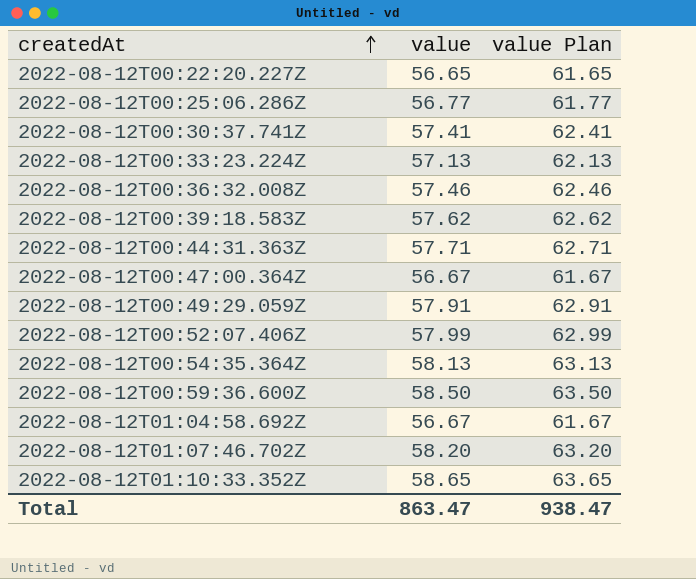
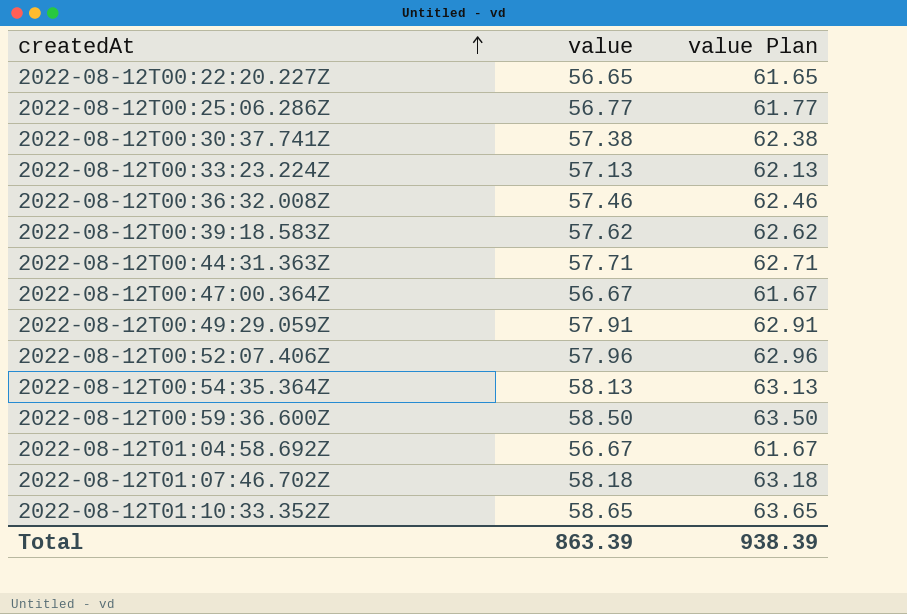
2022-08-12T00:30:37.741Z | value: 57.41 -> 57.38
2022-08-12T00:30:37.741Z | value Plan: 62.41 -> 62.38
2022-08-12T00:52:07.406Z | value: 57.99 -> 57.96
2022-08-12T00:52:07.406Z | value Plan: 62.99 -> 62.96
2022-08-12T01:07:46.702Z | value: 58.20 -> 58.18
2022-08-12T01:07:46.702Z | value Plan: 63.20 -> 63.18
Total | value: 863.47 -> 863.39
Total | value Plan: 938.47 -> 938.39

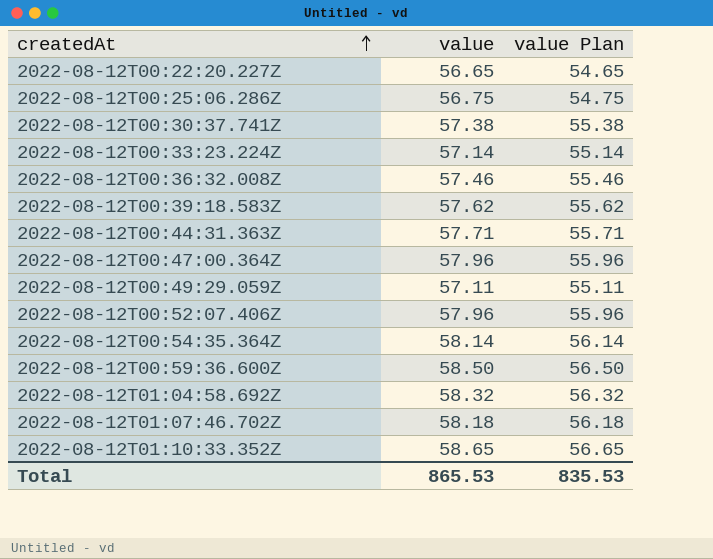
column value Plan | formula: [value] + 5 -> [value] - 2
2022-08-12T00:25:06.286Z | value: 56.77 -> 56.75
2022-08-12T00:33:23.224Z | value: 57.13 -> 57.14
2022-08-12T00:47:00.364Z | value: 56.67 -> 57.96
2022-08-12T00:49:29.059Z | value: 57.91 -> 57.11
2022-08-12T00:54:35.364Z | value: 58.13 -> 58.14
2022-08-12T01:04:58.692Z | value: 56.67 -> 58.32
Total | value: 863.39 -> 865.53
Total | value Plan: 938.39 -> 835.53

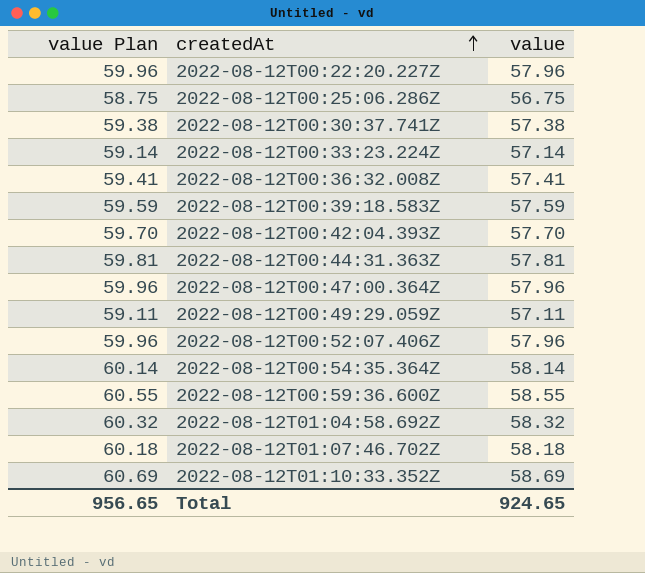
column value Plan | formula: [value] - 2 -> [value] + 2
column value Plan | position: 3 -> 1
2022-08-12T00:22:20.227Z | value: 56.65 -> 57.96
2022-08-12T00:36:32.008Z | value: 57.46 -> 57.41
2022-08-12T00:39:18.583Z | value: 57.62 -> 57.59
row 2022-08-12T00:42:04.393Z: none -> 59.70 | 57.70
2022-08-12T00:44:31.363Z | value: 57.71 -> 57.81
2022-08-12T00:59:36.600Z | value: 58.50 -> 58.55
2022-08-12T01:10:33.352Z | value: 58.65 -> 58.69
Total | value Plan: 835.53 -> 956.65
Total | value: 865.53 -> 924.65

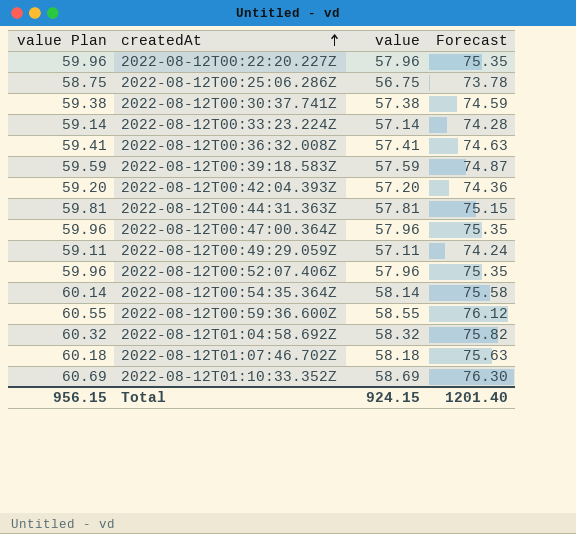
column Forecast | formula: none -> [value] * 1.3
2022-08-12T00:42:04.393Z | value Plan: 59.70 -> 59.20
2022-08-12T00:42:04.393Z | value: 57.70 -> 57.20
Total | value Plan: 956.65 -> 956.15
Total | value: 924.65 -> 924.15

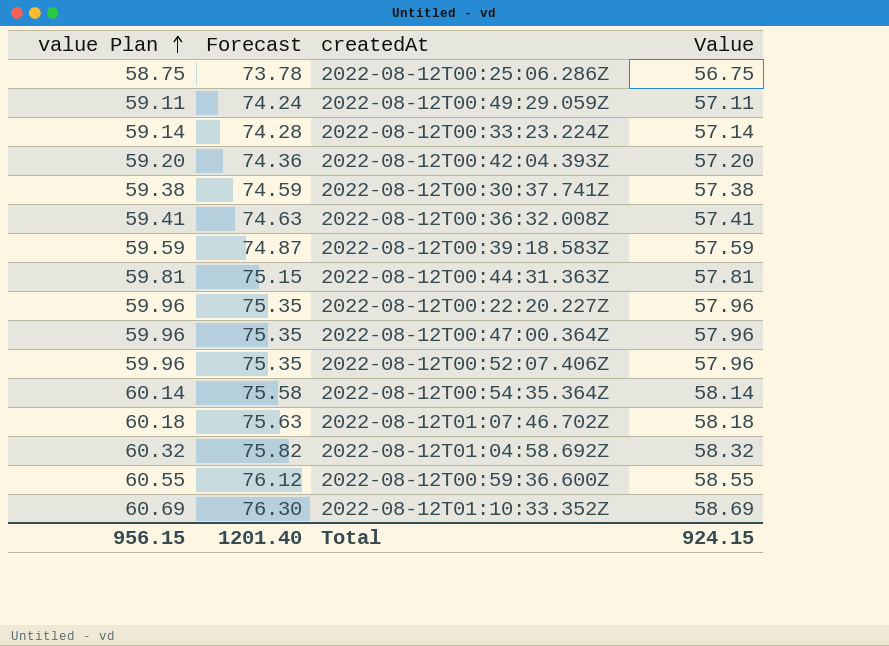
row order: createdAt ascending -> value Plan ascending
column Forecast | position: 4 -> 2
column name: value -> Value

